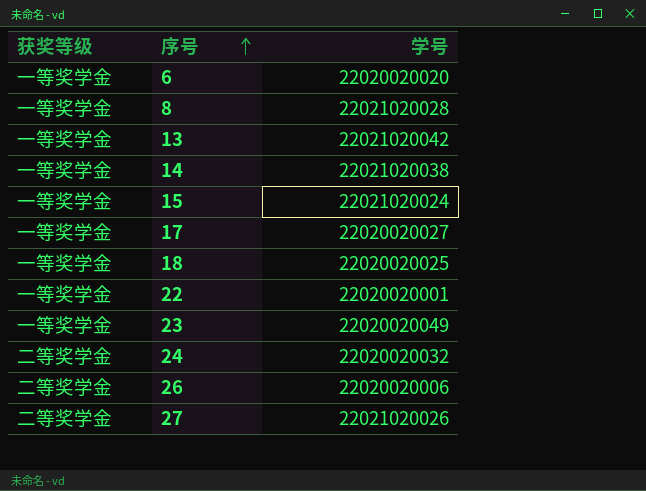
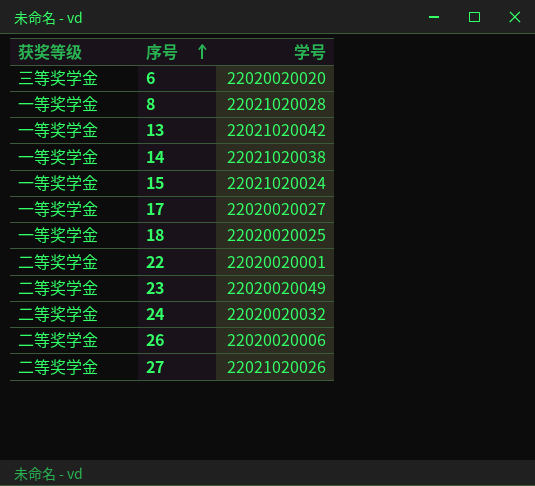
6 | 获奖等级: 一等奖学金 -> 三等奖学金
22 | 获奖等级: 一等奖学金 -> 二等奖学金
23 | 获奖等级: 一等奖学金 -> 二等奖学金

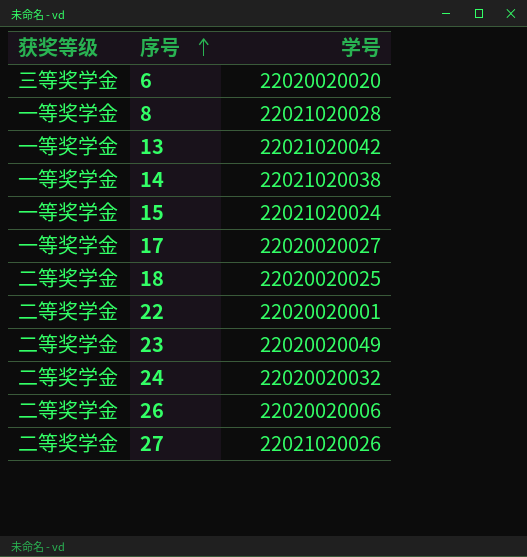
18 | 获奖等级: 一等奖学金 -> 二等奖学金

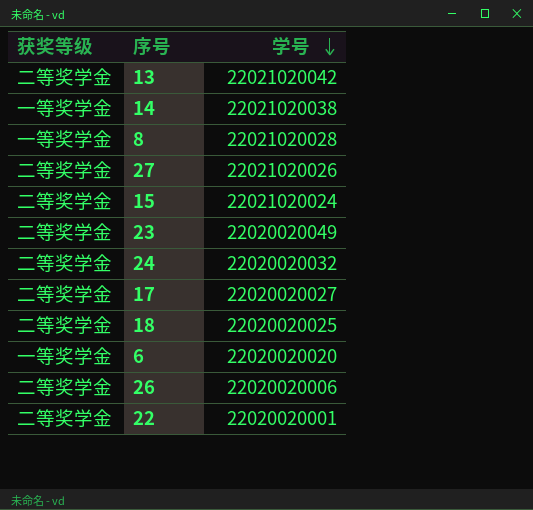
row order: 序号 ascending -> 学号 descending
13 | 获奖等级: 一等奖学金 -> 二等奖学金
15 | 获奖等级: 一等奖学金 -> 二等奖学金
17 | 获奖等级: 一等奖学金 -> 二等奖学金
6 | 获奖等级: 三等奖学金 -> 一等奖学金

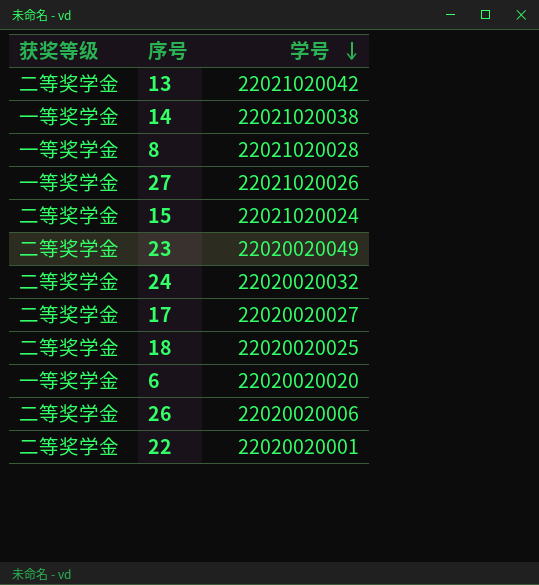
27 | 获奖等级: 二等奖学金 -> 一等奖学金

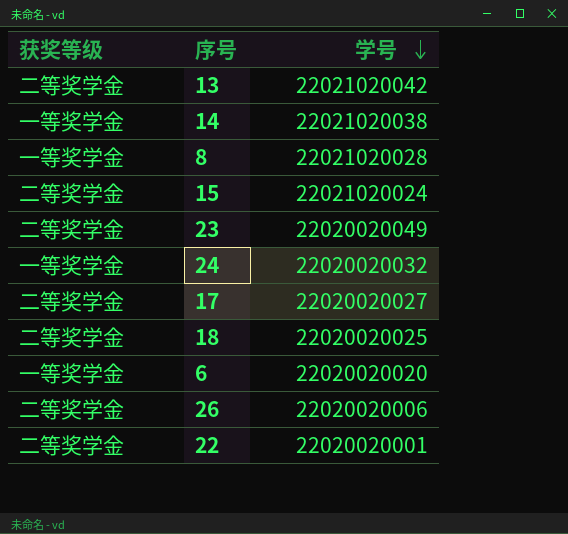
row 27: 一等奖学金 | 22021020026 -> none
24 | 获奖等级: 二等奖学金 -> 一等奖学金

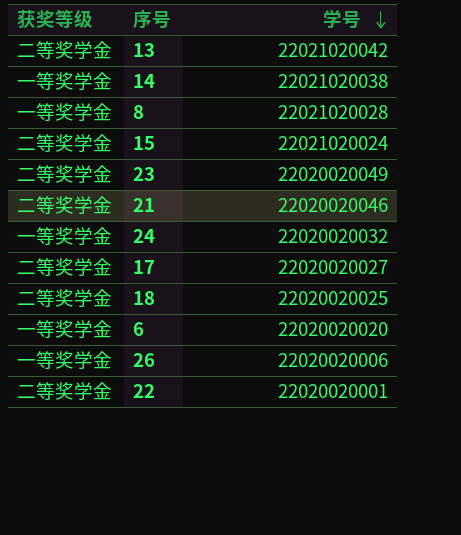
row 21: none -> 二等奖学金 | 22020020046
26 | 获奖等级: 二等奖学金 -> 一等奖学金

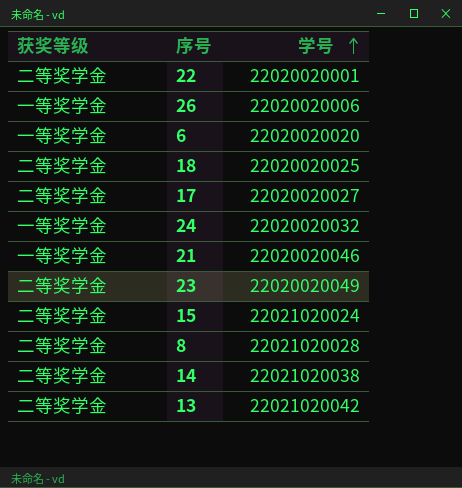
row order: 学号 descending -> 学号 ascending
21 | 获奖等级: 二等奖学金 -> 一等奖学金
8 | 获奖等级: 一等奖学金 -> 二等奖学金
14 | 获奖等级: 一等奖学金 -> 二等奖学金

